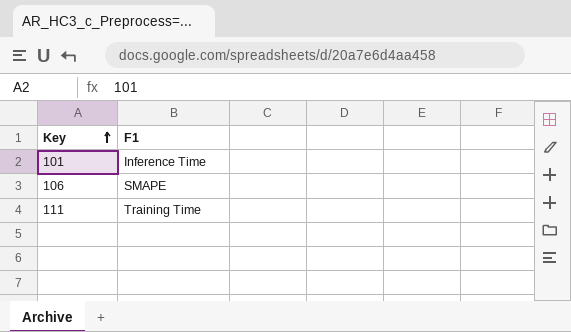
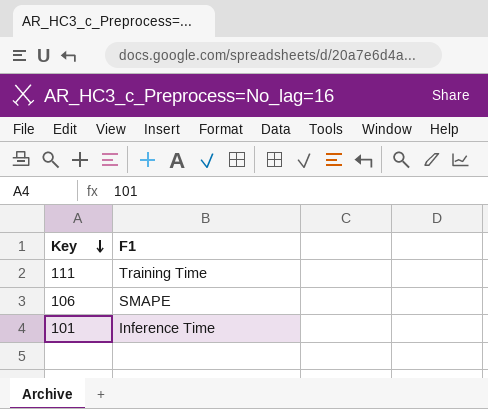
row order: Key ascending -> Key descending

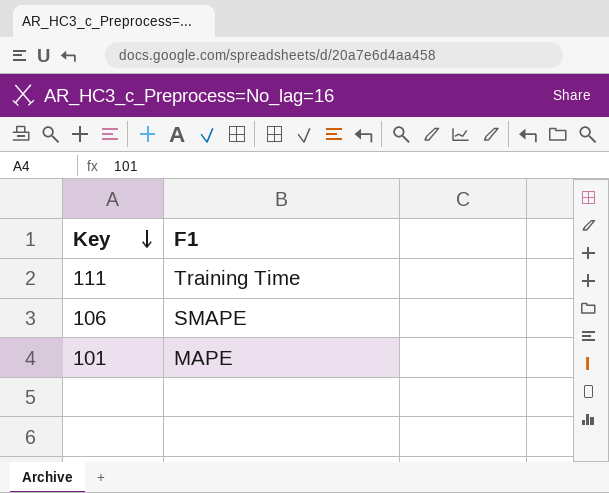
101 | F1: Inference Time -> MAPE

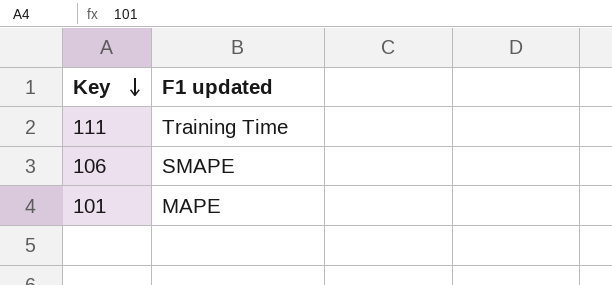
column name: F1 -> F1 updated

